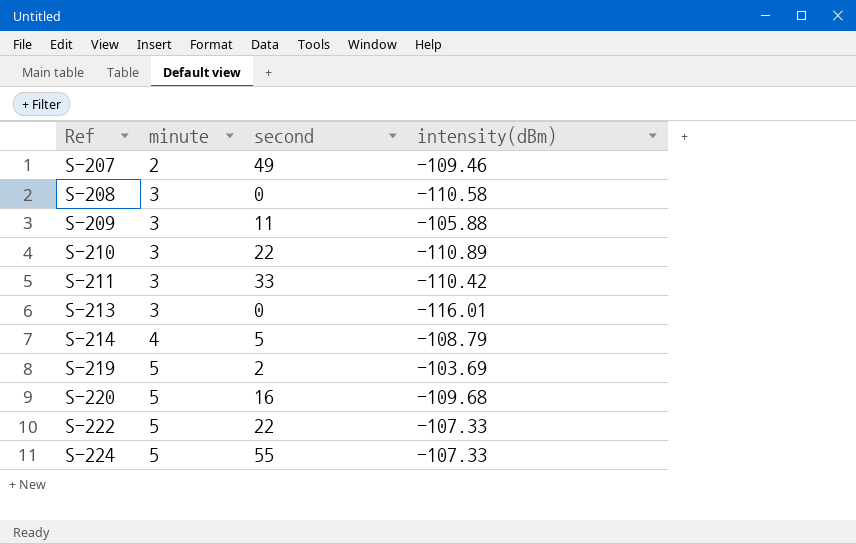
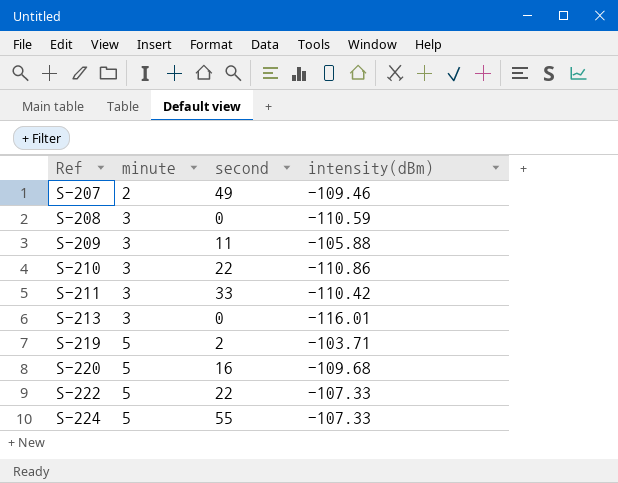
row S-214: 4 | 5 | -108.79 -> none
S-208 | intensity(dBm): -110.58 -> -110.59
S-210 | intensity(dBm): -110.89 -> -110.86
S-219 | intensity(dBm): -103.69 -> -103.71

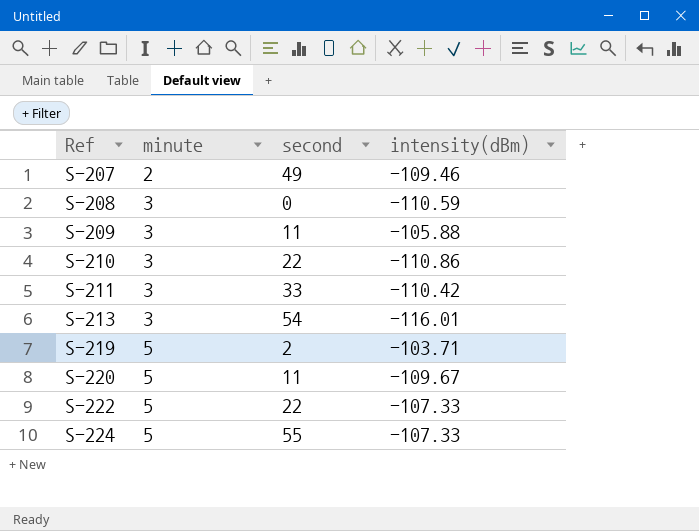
S-213 | second: 0 -> 54
S-220 | second: 16 -> 11
S-220 | intensity(dBm): -109.68 -> -109.67

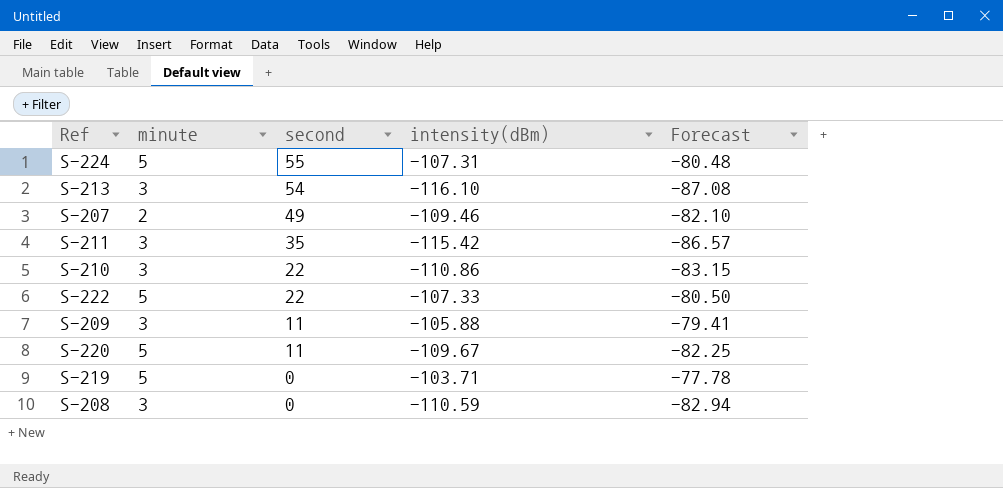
row order: Ref ascending -> second descending
column Forecast | formula: none -> [intensity(dBm)] * 0.75
S-224 | intensity(dBm): -107.33 -> -107.31
S-213 | intensity(dBm): -116.01 -> -116.10
S-211 | second: 33 -> 35
S-211 | intensity(dBm): -110.42 -> -115.42
S-219 | second: 2 -> 0

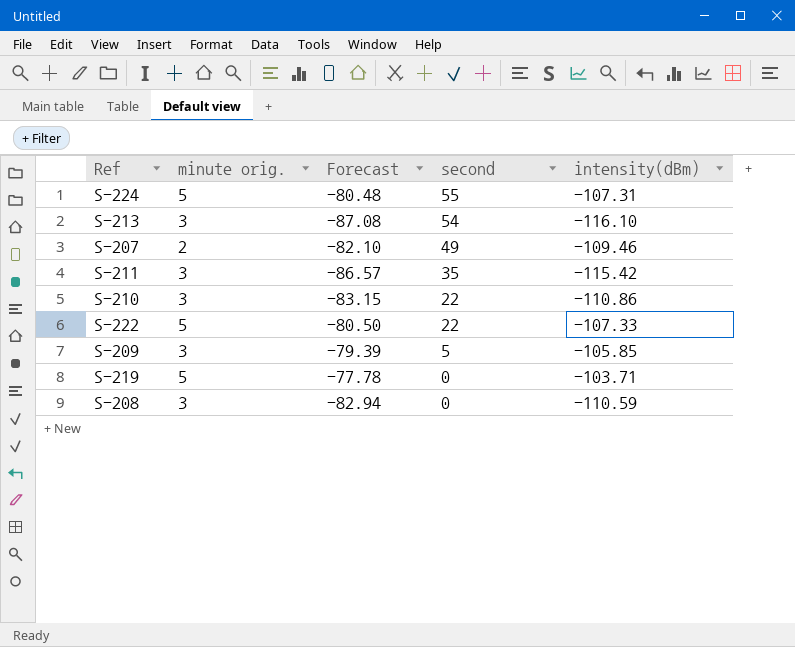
column name: minute -> minute orig.
column Forecast | position: 5 -> 3
row S-220: 5 | 11 | -109.67 | -82.25 -> none
S-209 | Forecast: -79.41 -> -79.39
S-209 | second: 11 -> 5
S-209 | intensity(dBm): -105.88 -> -105.85

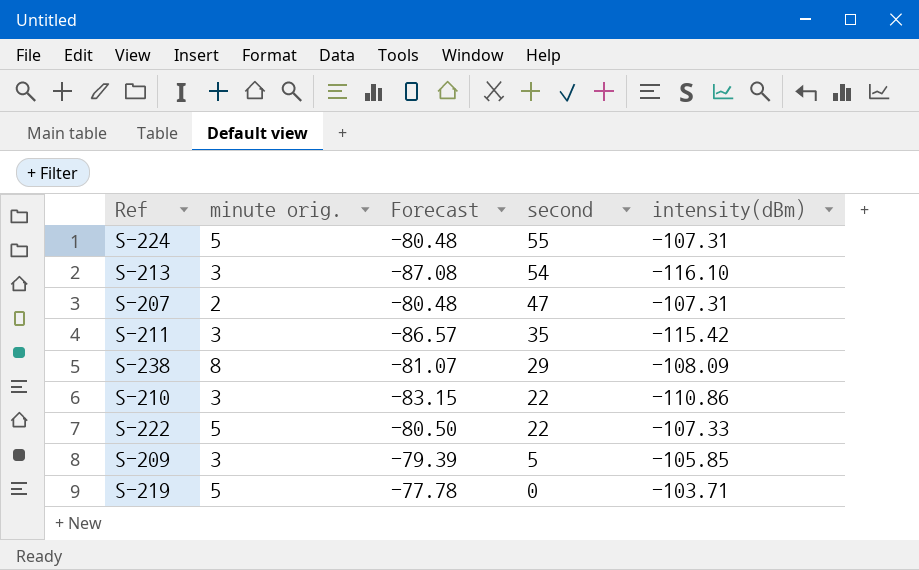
row S-208: 3 | -82.94 | 0 | -110.59 -> none
S-207 | Forecast: -82.10 -> -80.48
S-207 | second: 49 -> 47
S-207 | intensity(dBm): -109.46 -> -107.31
row S-238: none -> 8 | -81.07 | 29 | -108.09

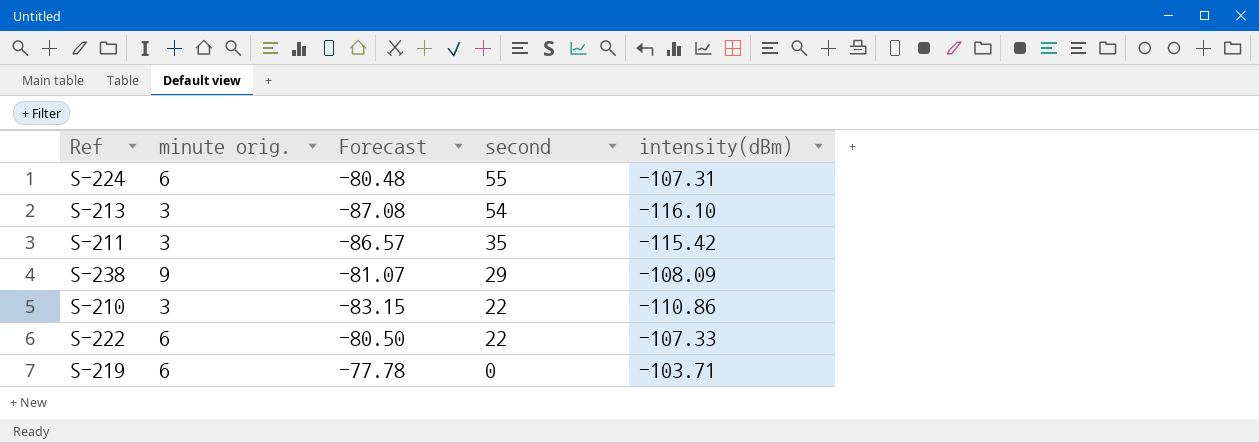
row S-207: 2 | -80.48 | 47 | -107.31 -> none
row S-209: 3 | -79.39 | 5 | -105.85 -> none
S-224 | minute orig.: 5 -> 6
S-238 | minute orig.: 8 -> 9
S-222 | minute orig.: 5 -> 6
S-219 | minute orig.: 5 -> 6

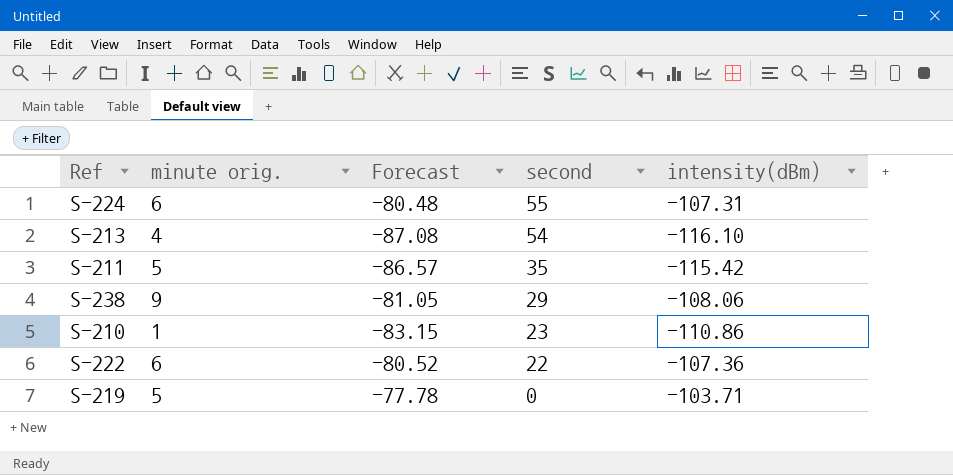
S-213 | minute orig.: 3 -> 4
S-211 | minute orig.: 3 -> 5
S-238 | Forecast: -81.07 -> -81.05
S-238 | intensity(dBm): -108.09 -> -108.06
S-210 | minute orig.: 3 -> 1
S-210 | second: 22 -> 23
S-222 | Forecast: -80.50 -> -80.52
S-222 | intensity(dBm): -107.33 -> -107.36
S-219 | minute orig.: 6 -> 5

